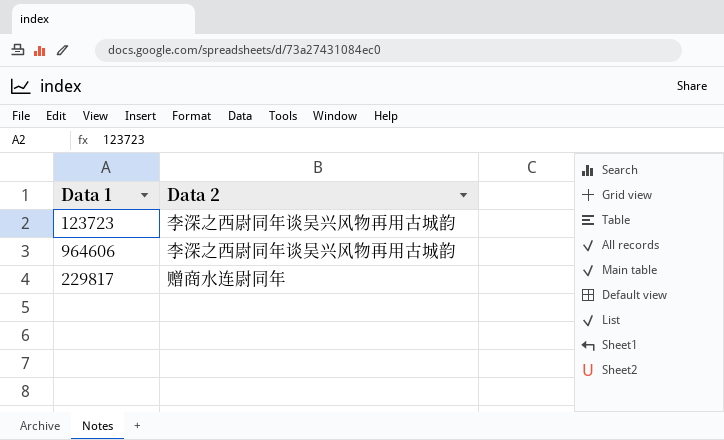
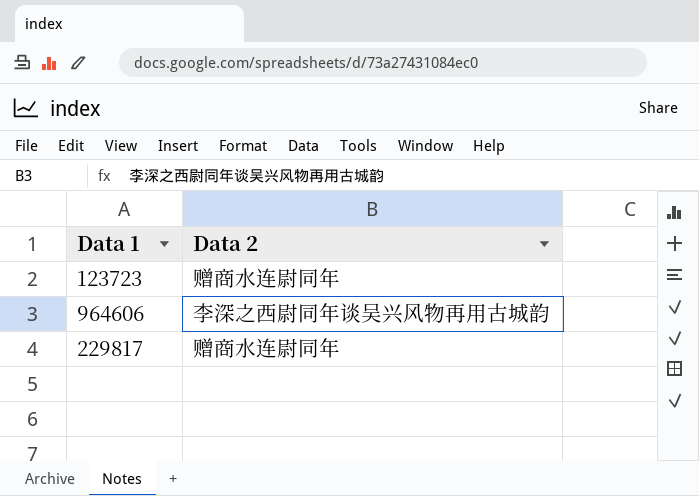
123723 | Data 2: 李深之西尉同年谈吴兴风物再用古城韵 -> 赠商水连尉同年

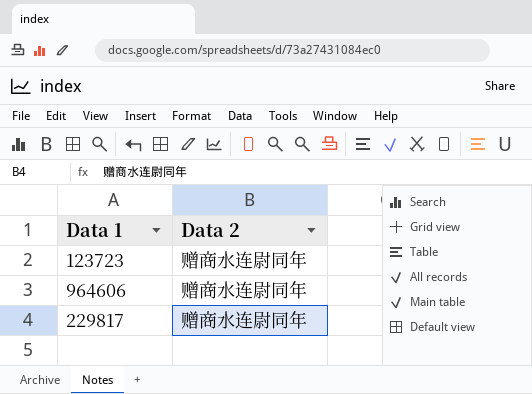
964606 | Data 2: 李深之西尉同年谈吴兴风物再用古城韵 -> 赠商水连尉同年

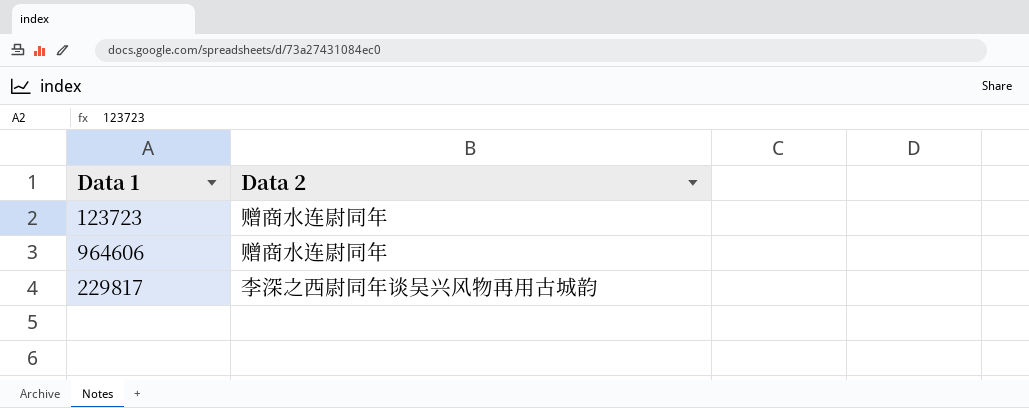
229817 | Data 2: 赠商水连尉同年 -> 李深之西尉同年谈吴兴风物再用古城韵

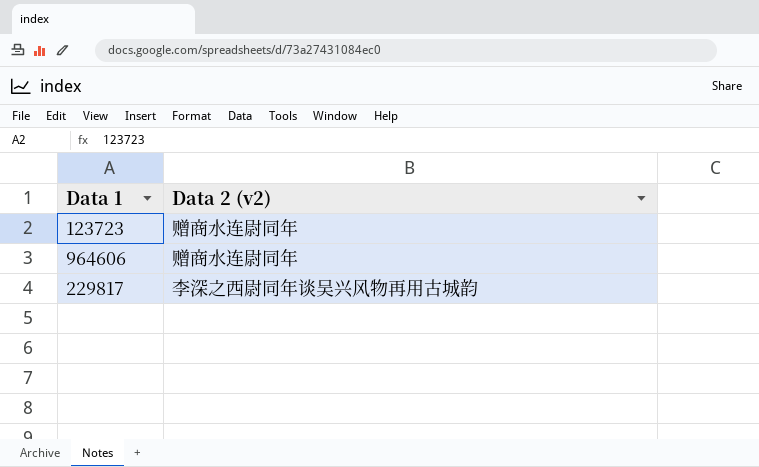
column name: Data 2 -> Data 2 (v2)

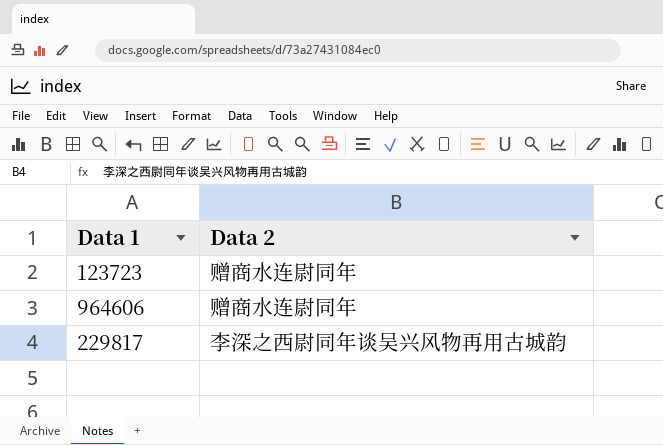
column name: Data 2 (v2) -> Data 2

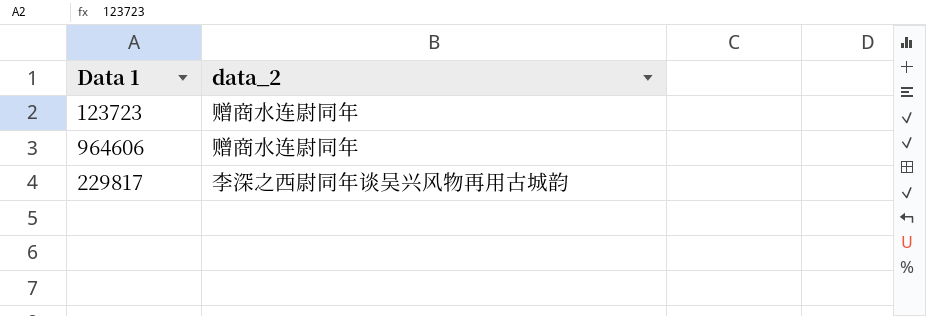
column name: Data 2 -> data_2

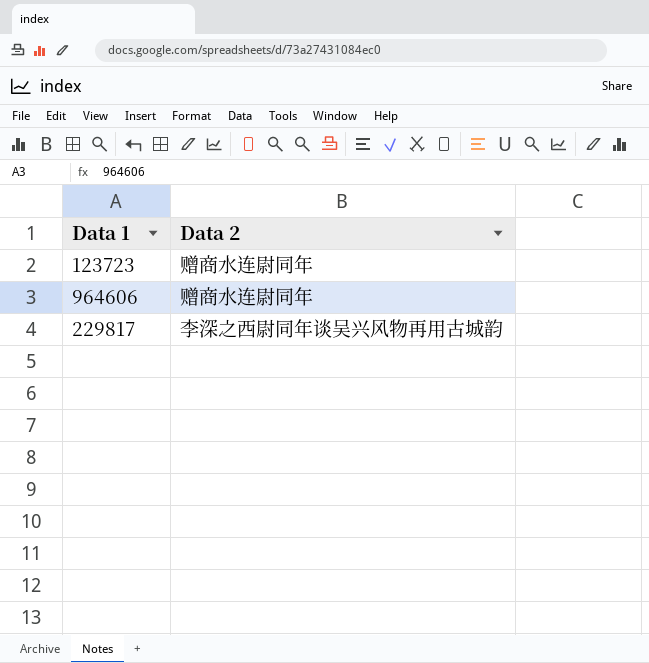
column name: data_2 -> Data 2

